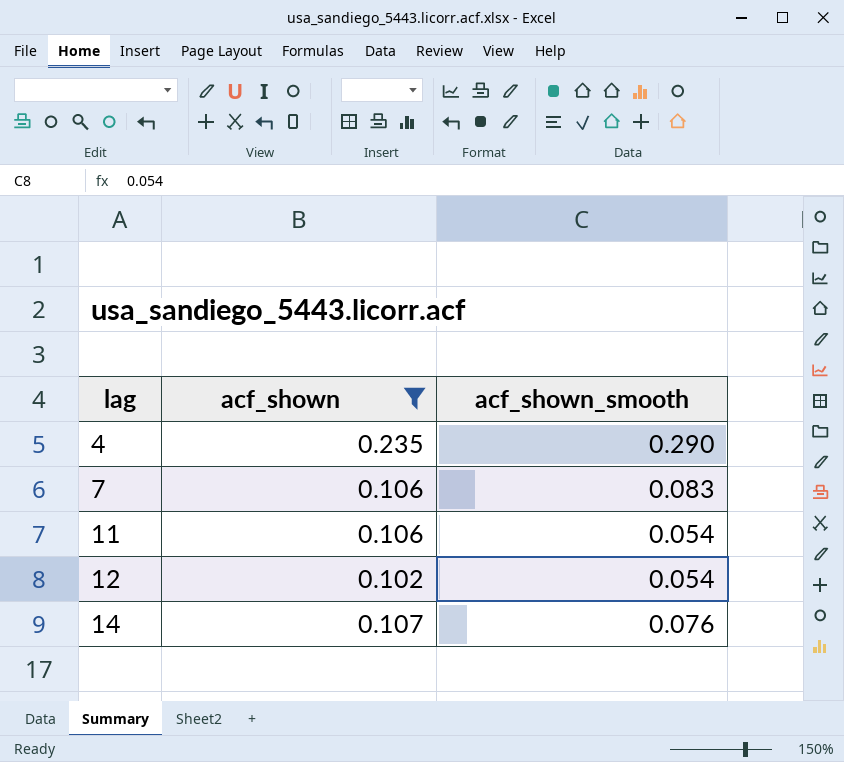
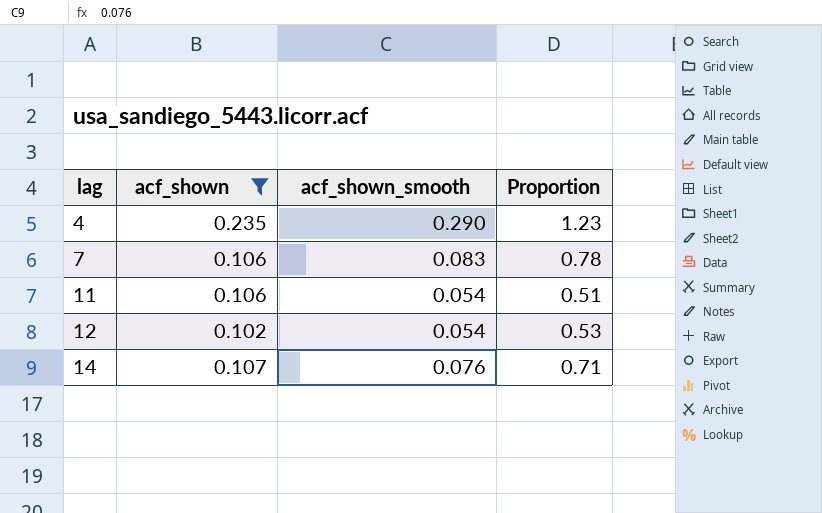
column Proportion | formula: none -> [acf_shown_smooth] / [acf_shown]

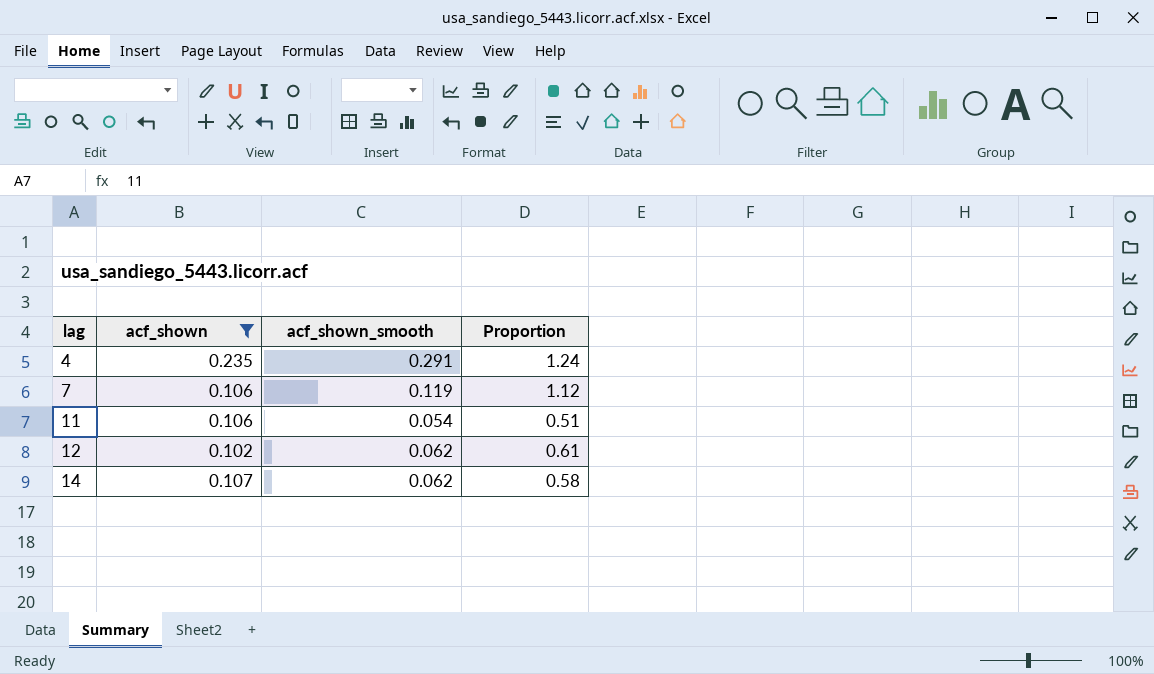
4 | acf_shown_smooth: 0.290 -> 0.291
4 | Proportion: 1.23 -> 1.24
7 | acf_shown_smooth: 0.083 -> 0.119
7 | Proportion: 0.78 -> 1.12
12 | acf_shown_smooth: 0.054 -> 0.062
12 | Proportion: 0.53 -> 0.61
14 | acf_shown_smooth: 0.076 -> 0.062
14 | Proportion: 0.71 -> 0.58

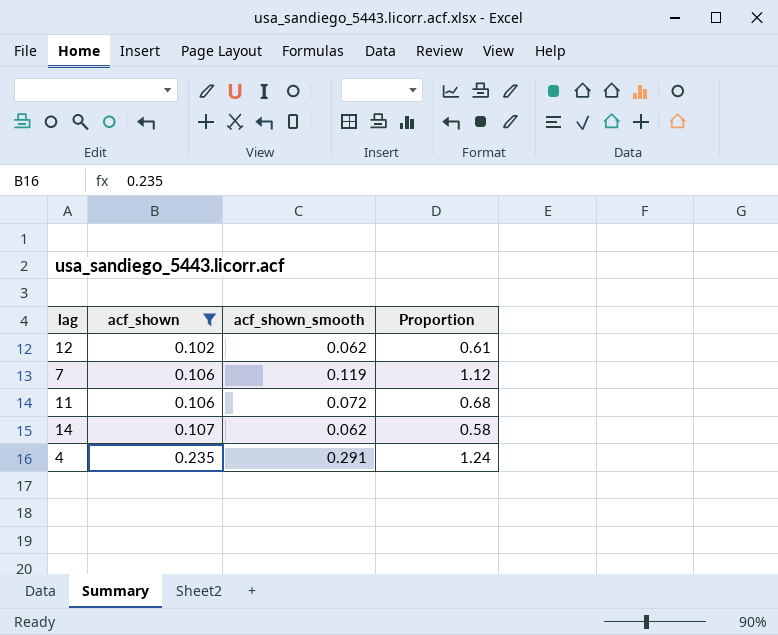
row order: lag ascending -> acf_shown ascending
11 | acf_shown_smooth: 0.054 -> 0.072
11 | Proportion: 0.51 -> 0.68

